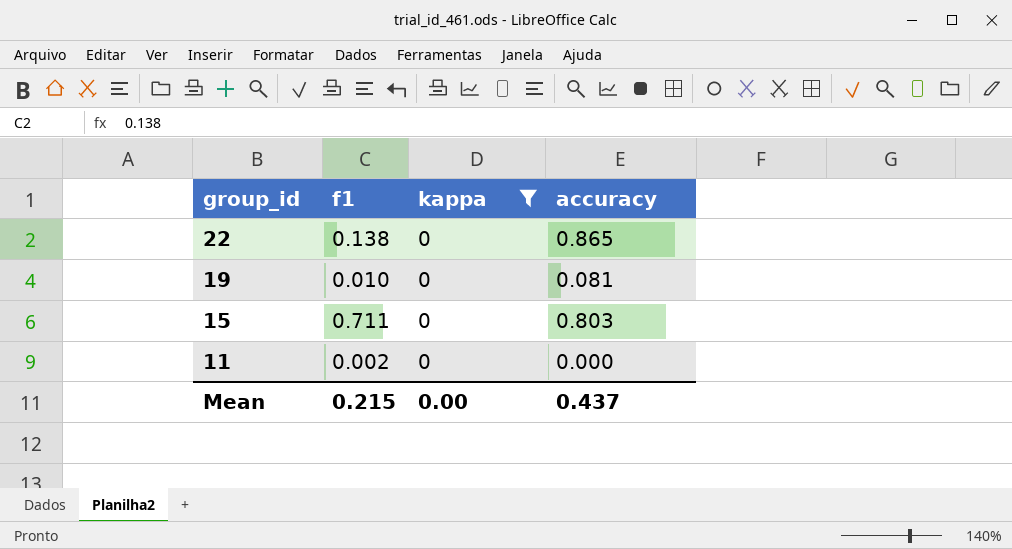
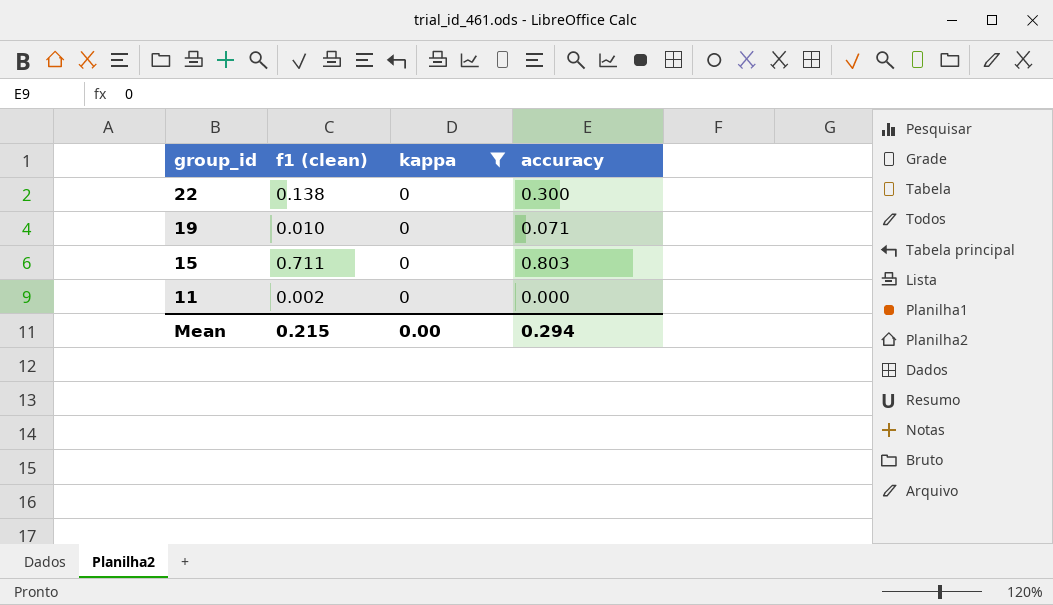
column name: f1 -> f1 (clean)
22 | accuracy: 0.865 -> 0.300
19 | accuracy: 0.081 -> 0.071
Mean | accuracy: 0.437 -> 0.294

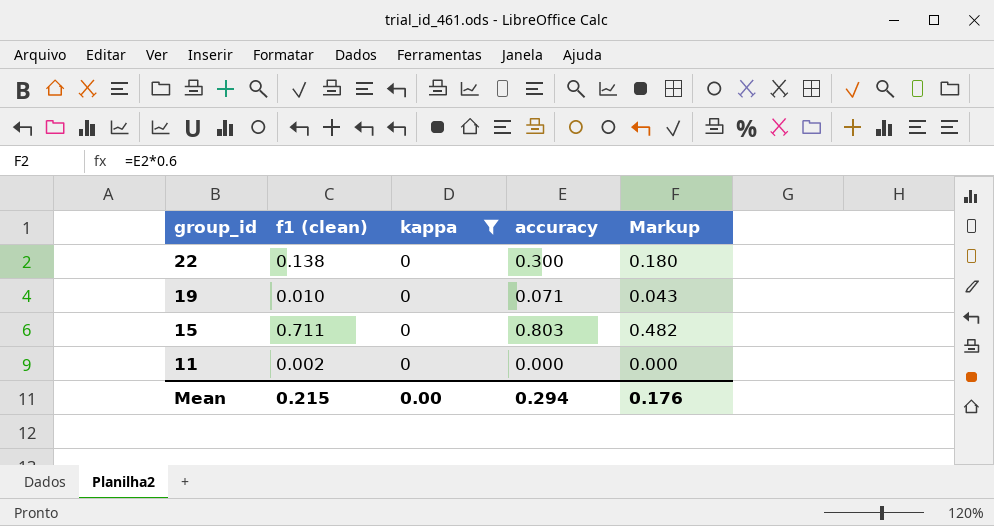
column Markup | formula: none -> [accuracy] * 0.6

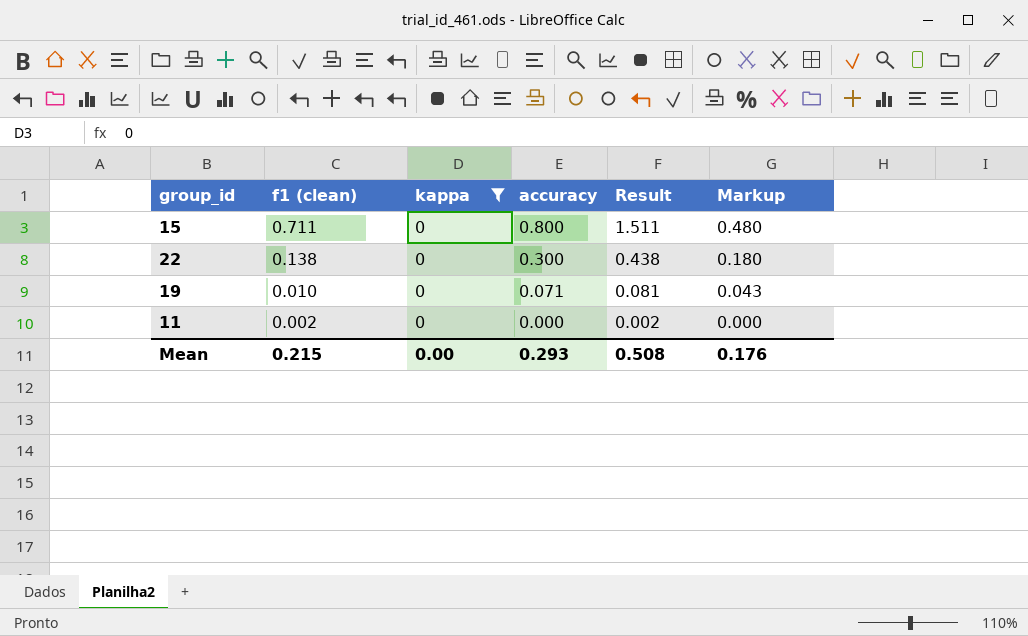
row order: group_id descending -> f1 (clean) descending
column Result | formula: none -> [f1 (clean)] + [accuracy]
15 | accuracy: 0.803 -> 0.800
15 | Markup: 0.482 -> 0.480
Mean | accuracy: 0.294 -> 0.293

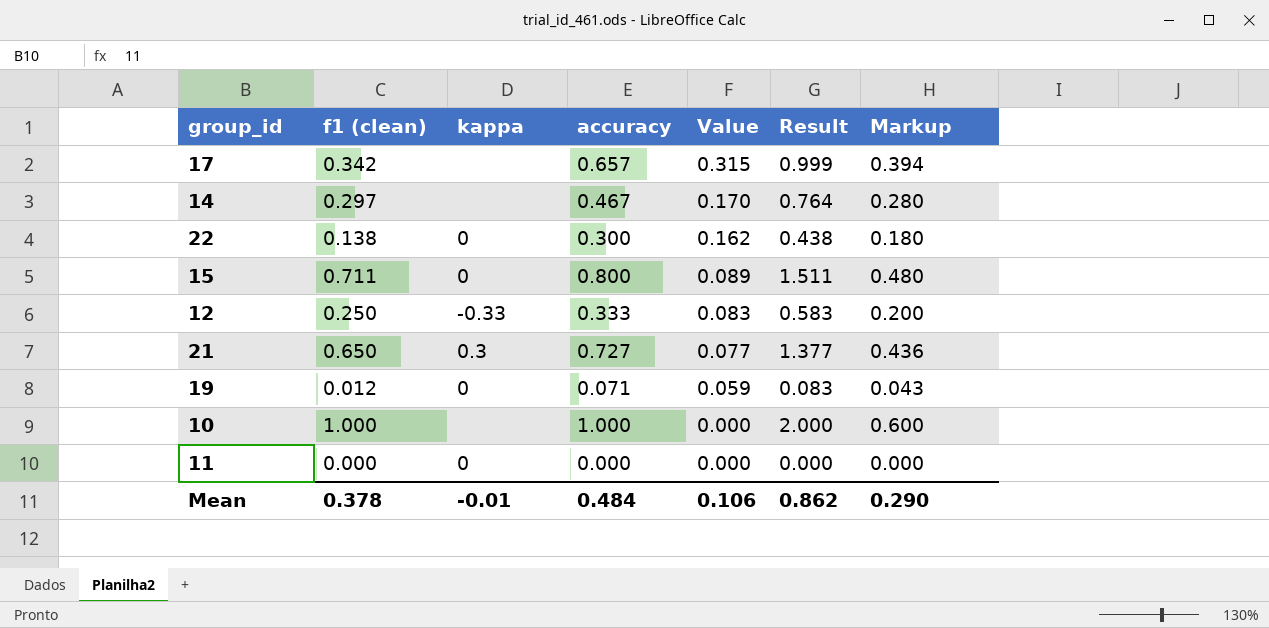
filter: kappa = 0 -> none
row order: f1 (clean) descending -> Value descending
column Value | formula: none -> [accuracy] - [f1 (clean)]
19 | f1 (clean): 0.010 -> 0.012
19 | Result: 0.081 -> 0.083
11 | f1 (clean): 0.002 -> 0.000
11 | Result: 0.002 -> 0.000
Mean | f1 (clean): 0.215 -> 0.378
Mean | kappa: 0.00 -> -0.01
Mean | accuracy: 0.293 -> 0.484
Mean | Result: 0.508 -> 0.862
Mean | Markup: 0.176 -> 0.290

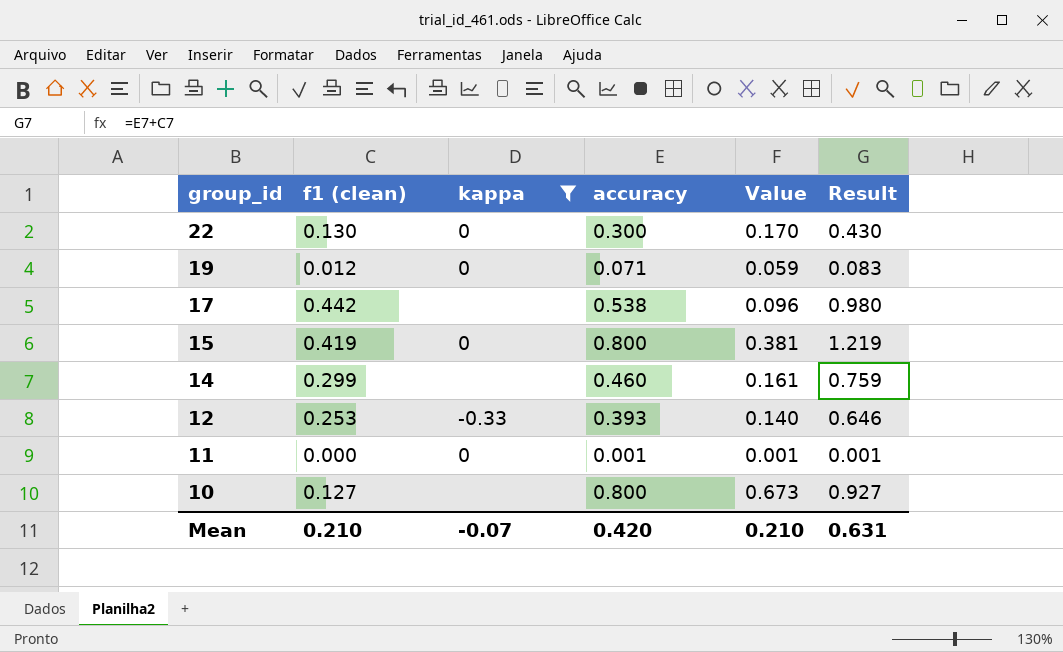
filter: none -> kappa != 0.3
row order: Value descending -> group_id descending
column Markup | formula: [accuracy] * 0.6 -> none
22 | f1 (clean): 0.138 -> 0.130
22 | Value: 0.162 -> 0.170
22 | Result: 0.438 -> 0.430
17 | f1 (clean): 0.342 -> 0.442
17 | accuracy: 0.657 -> 0.538
17 | Value: 0.315 -> 0.096
17 | Result: 0.999 -> 0.980
15 | f1 (clean): 0.711 -> 0.419
15 | Value: 0.089 -> 0.381
15 | Result: 1.511 -> 1.219
14 | f1 (clean): 0.297 -> 0.299
14 | accuracy: 0.467 -> 0.460
14 | Value: 0.170 -> 0.161
14 | Result: 0.764 -> 0.759
12 | f1 (clean): 0.250 -> 0.253
12 | accuracy: 0.333 -> 0.393
12 | Value: 0.083 -> 0.140
12 | Result: 0.583 -> 0.646
11 | accuracy: 0.000 -> 0.001
11 | Value: 0.000 -> 0.001
11 | Result: 0.000 -> 0.001
10 | f1 (clean): 1.000 -> 0.127
10 | accuracy: 1.000 -> 0.800
10 | Value: 0.000 -> 0.673
10 | Result: 2.000 -> 0.927
Mean | f1 (clean): 0.378 -> 0.210
Mean | kappa: -0.01 -> -0.07
Mean | accuracy: 0.484 -> 0.420
Mean | Value: 0.106 -> 0.210
Mean | Result: 0.862 -> 0.631

